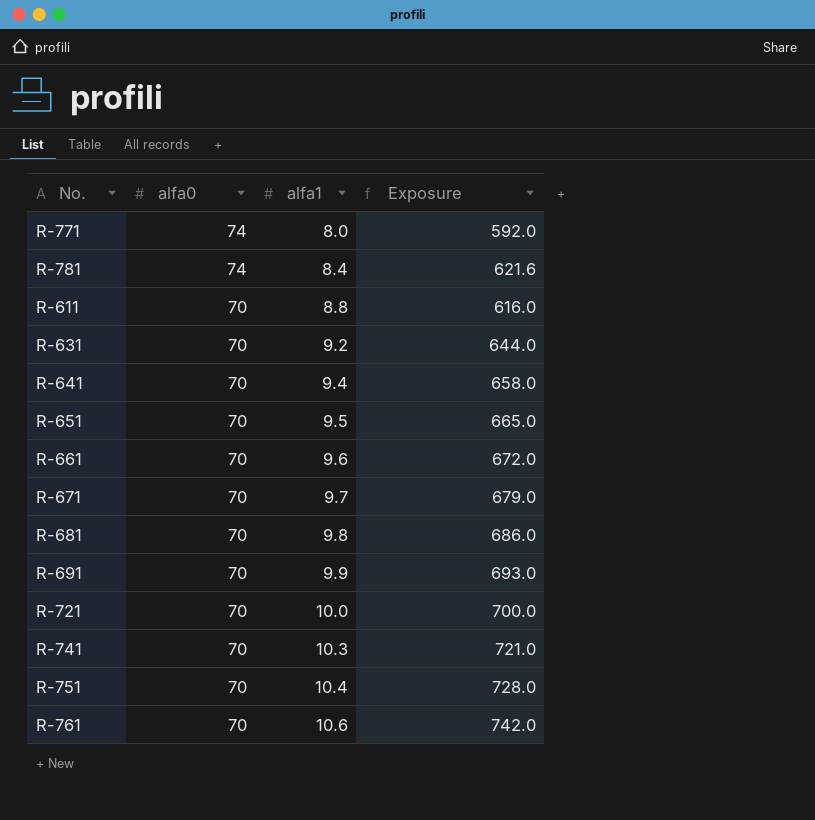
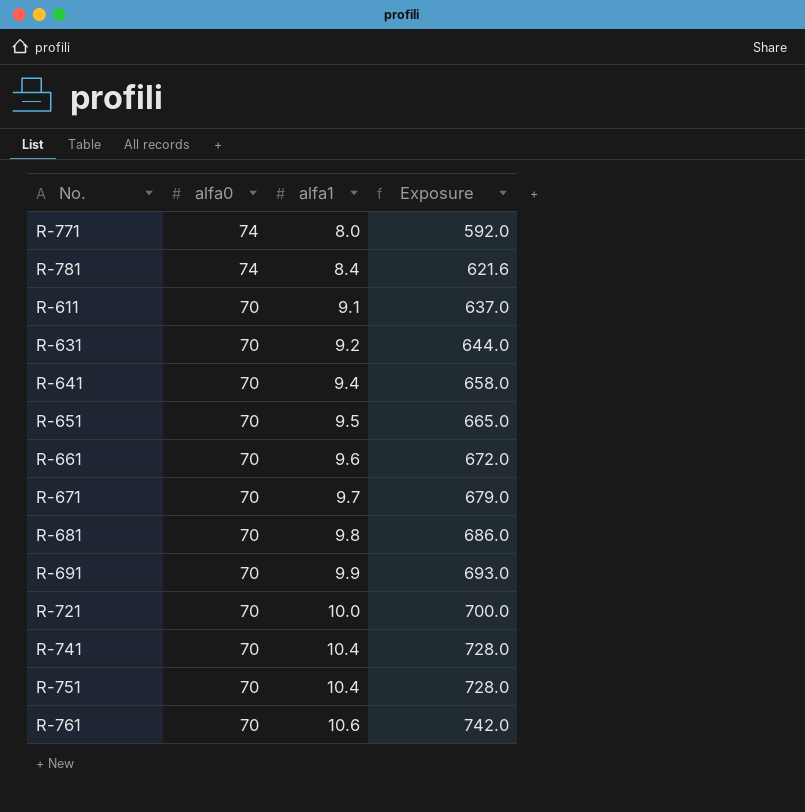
R-611 | alfa1: 8.8 -> 9.1
R-611 | Exposure: 616.0 -> 637.0
R-741 | alfa1: 10.3 -> 10.4
R-741 | Exposure: 721.0 -> 728.0

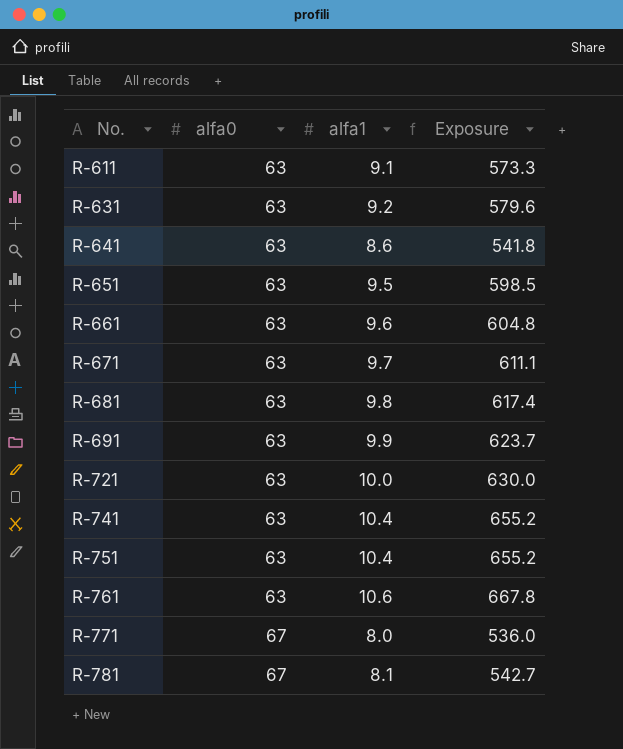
row order: alfa0 descending -> No. ascending
R-611 | alfa0: 70 -> 63
R-611 | Exposure: 637.0 -> 573.3
R-631 | alfa0: 70 -> 63
R-631 | Exposure: 644.0 -> 579.6
R-641 | alfa0: 70 -> 63
R-641 | alfa1: 9.4 -> 8.6
R-641 | Exposure: 658.0 -> 541.8
R-651 | alfa0: 70 -> 63
R-651 | Exposure: 665.0 -> 598.5
R-661 | alfa0: 70 -> 63
R-661 | Exposure: 672.0 -> 604.8
R-671 | alfa0: 70 -> 63
R-671 | Exposure: 679.0 -> 611.1
R-681 | alfa0: 70 -> 63
R-681 | Exposure: 686.0 -> 617.4
R-691 | alfa0: 70 -> 63
R-691 | Exposure: 693.0 -> 623.7
R-721 | alfa0: 70 -> 63
R-721 | Exposure: 700.0 -> 630.0
R-741 | alfa0: 70 -> 63
R-741 | Exposure: 728.0 -> 655.2
R-751 | alfa0: 70 -> 63
R-751 | Exposure: 728.0 -> 655.2
R-761 | alfa0: 70 -> 63
R-761 | Exposure: 742.0 -> 667.8
R-771 | alfa0: 74 -> 67
R-771 | Exposure: 592.0 -> 536.0
R-781 | alfa0: 74 -> 67
R-781 | alfa1: 8.4 -> 8.1
R-781 | Exposure: 621.6 -> 542.7

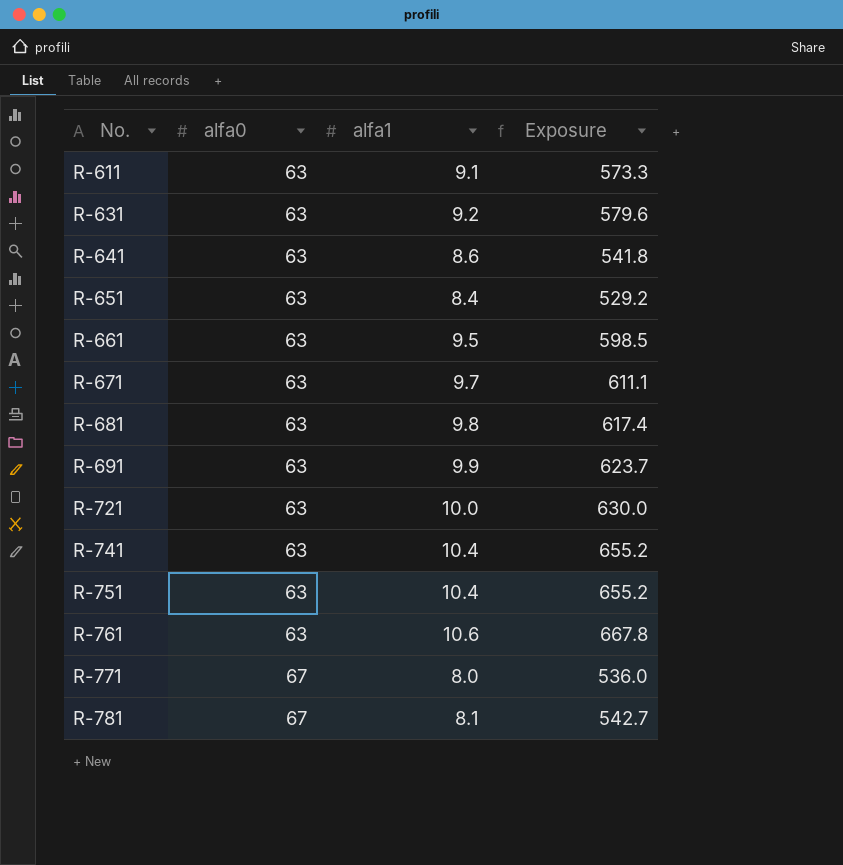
R-651 | alfa1: 9.5 -> 8.4
R-651 | Exposure: 598.5 -> 529.2
R-661 | alfa1: 9.6 -> 9.5
R-661 | Exposure: 604.8 -> 598.5

